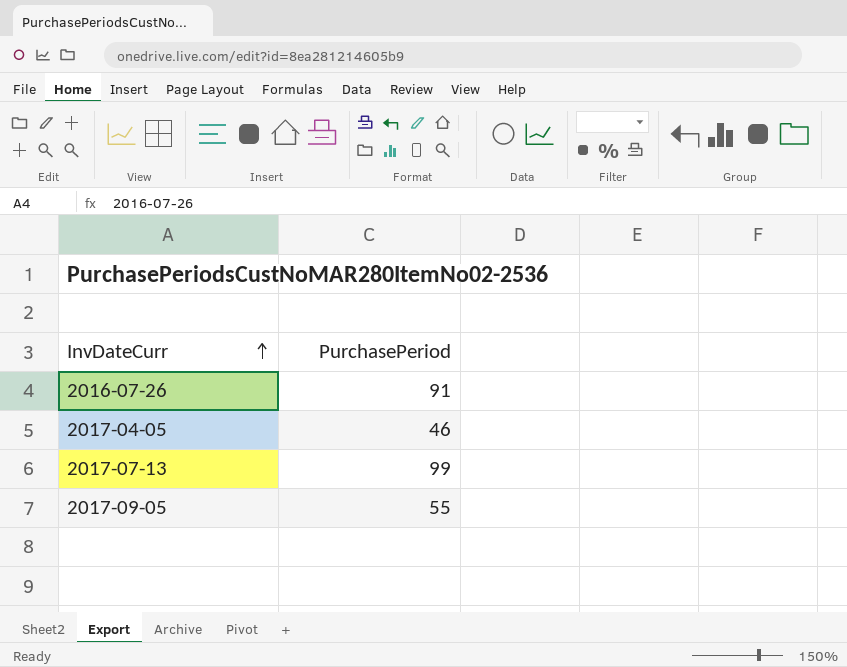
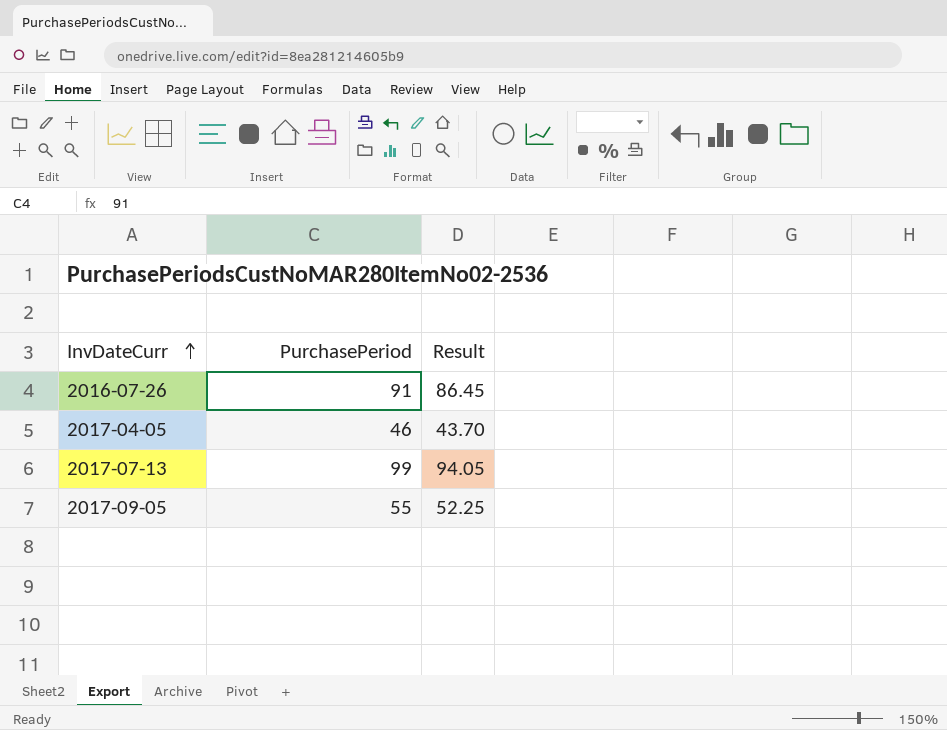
column Result | formula: none -> [PurchasePeriod] * 0.95

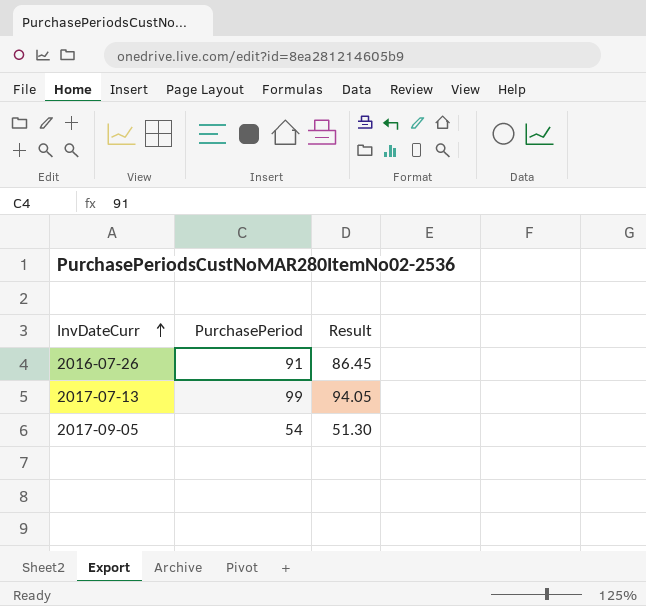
row 2017-04-05: 46 | 43.70 -> none
2017-09-05 | PurchasePeriod: 55 -> 54
2017-09-05 | Result: 52.25 -> 51.30

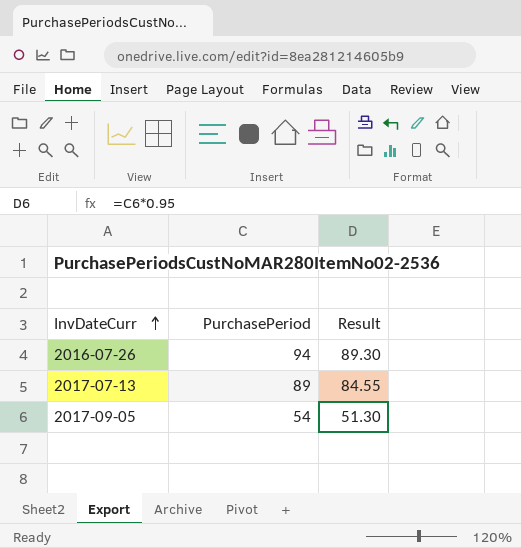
2016-07-26 | PurchasePeriod: 91 -> 94
2016-07-26 | Result: 86.45 -> 89.30
2017-07-13 | PurchasePeriod: 99 -> 89
2017-07-13 | Result: 94.05 -> 84.55

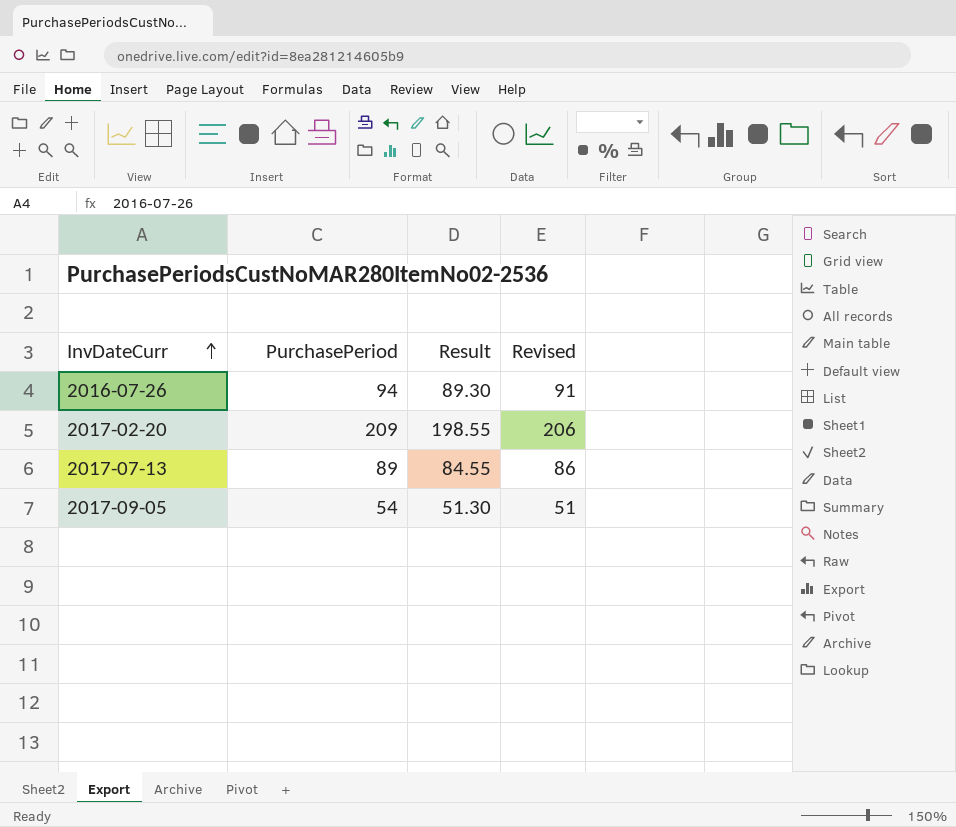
column Revised | formula: none -> [PurchasePeriod] - 3
row 2017-02-20: none -> 209 | 198.55 | 206

